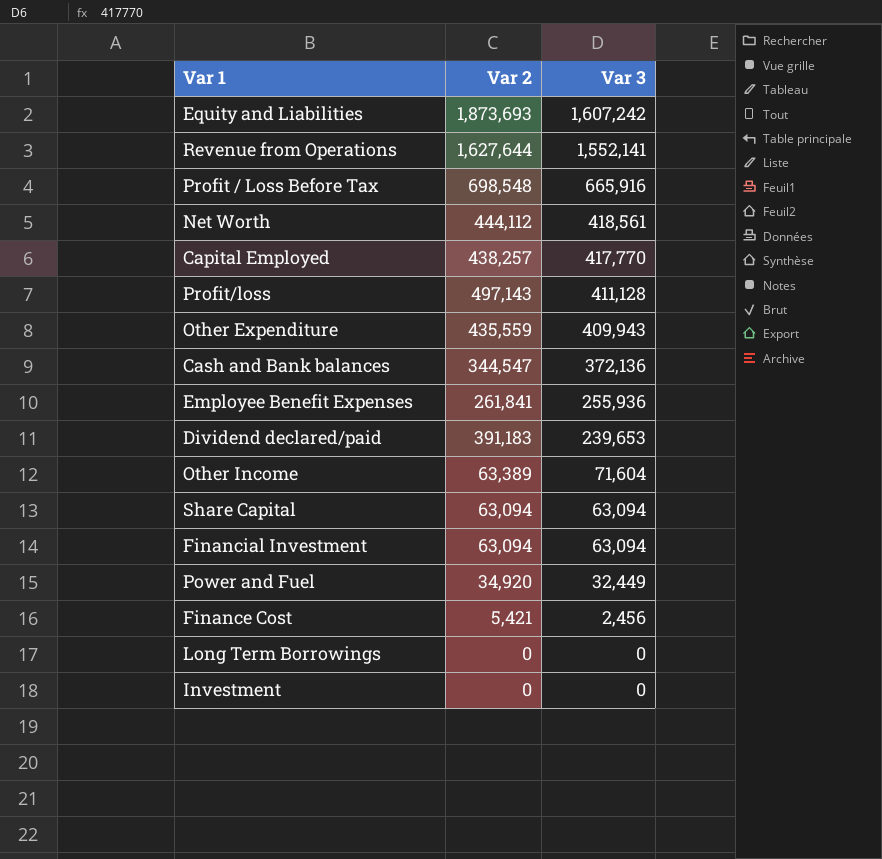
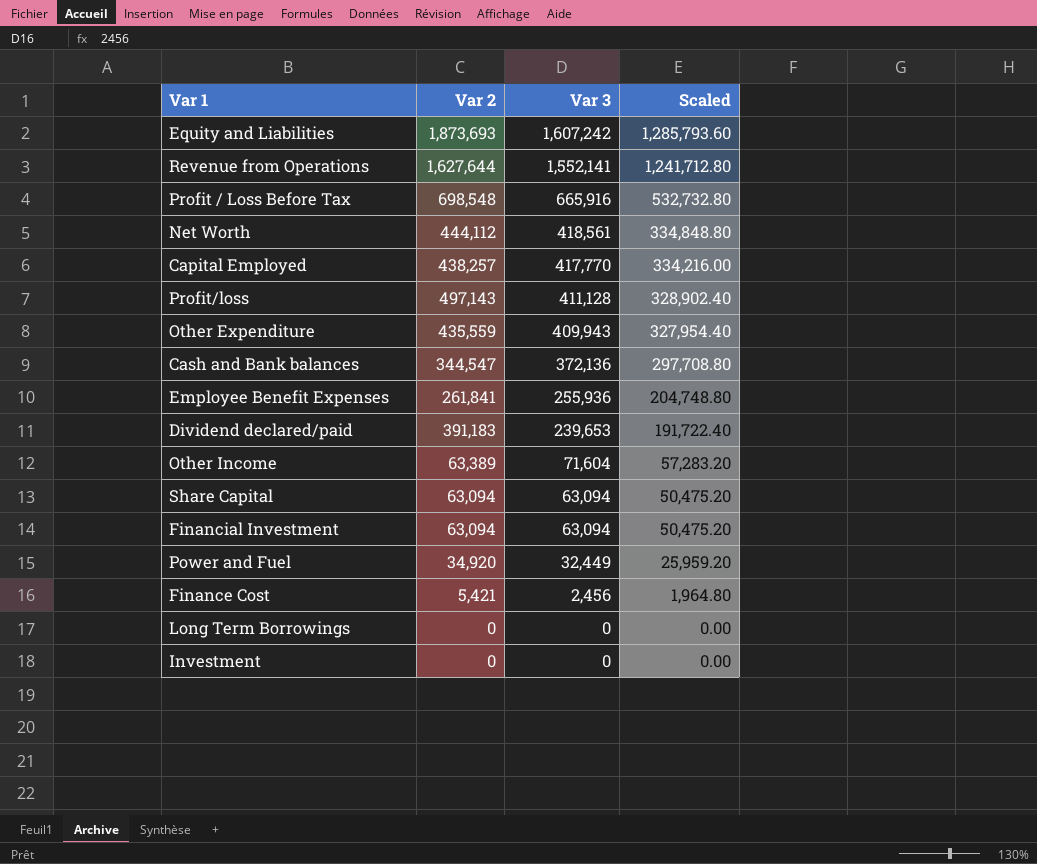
column Scaled | formula: none -> [Var 3] * 0.8

